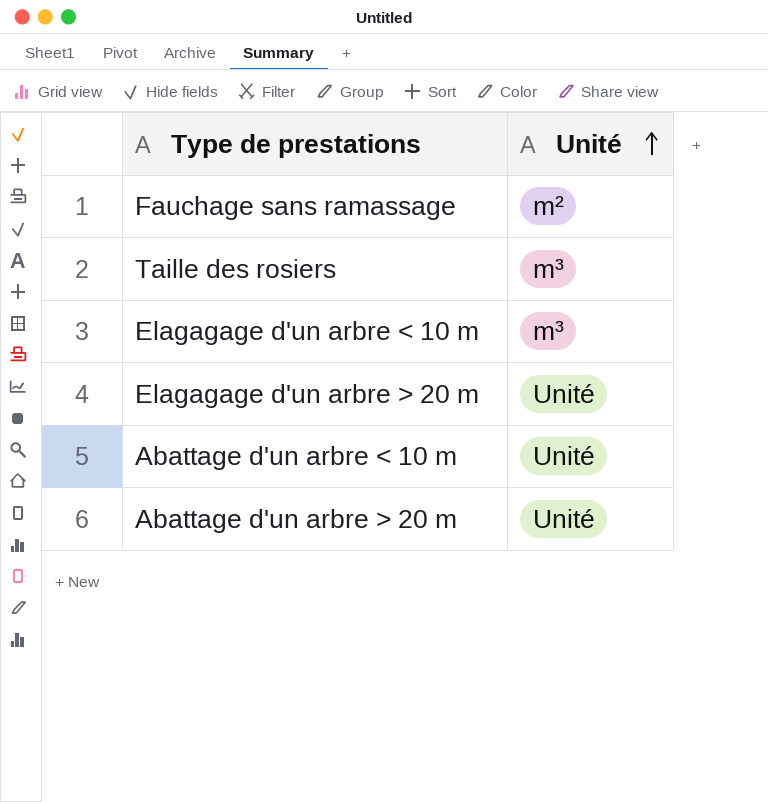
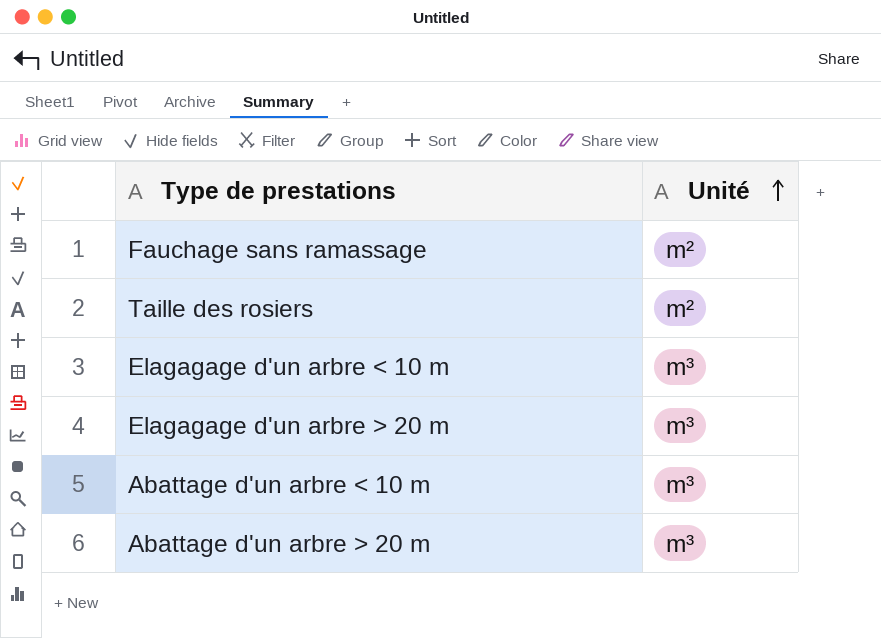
Taille des rosiers | Unité: m³ -> m²
Elagagage d'un arbre > 20 m | Unité: Unité -> m³
Abattage d'un arbre < 10 m | Unité: Unité -> m³
Abattage d'un arbre > 20 m | Unité: Unité -> m³

